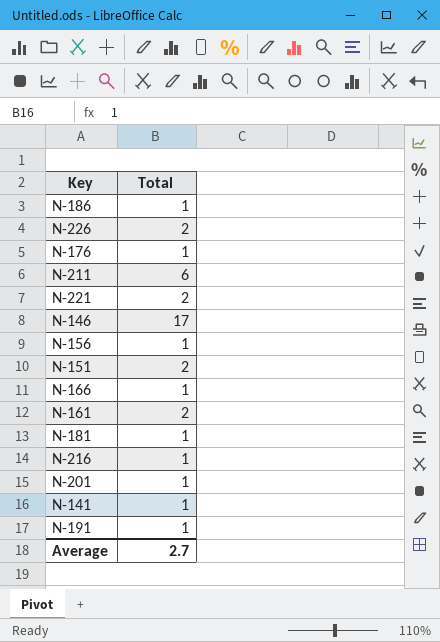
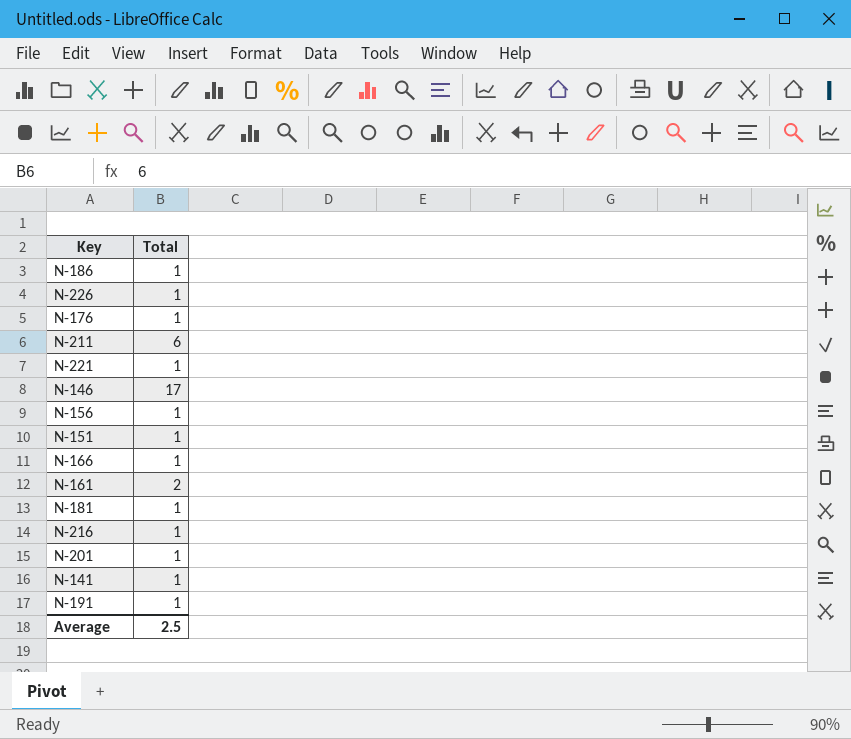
N-226 | Total: 2 -> 1
N-221 | Total: 2 -> 1
N-151 | Total: 2 -> 1
Average | Total: 2.7 -> 2.5

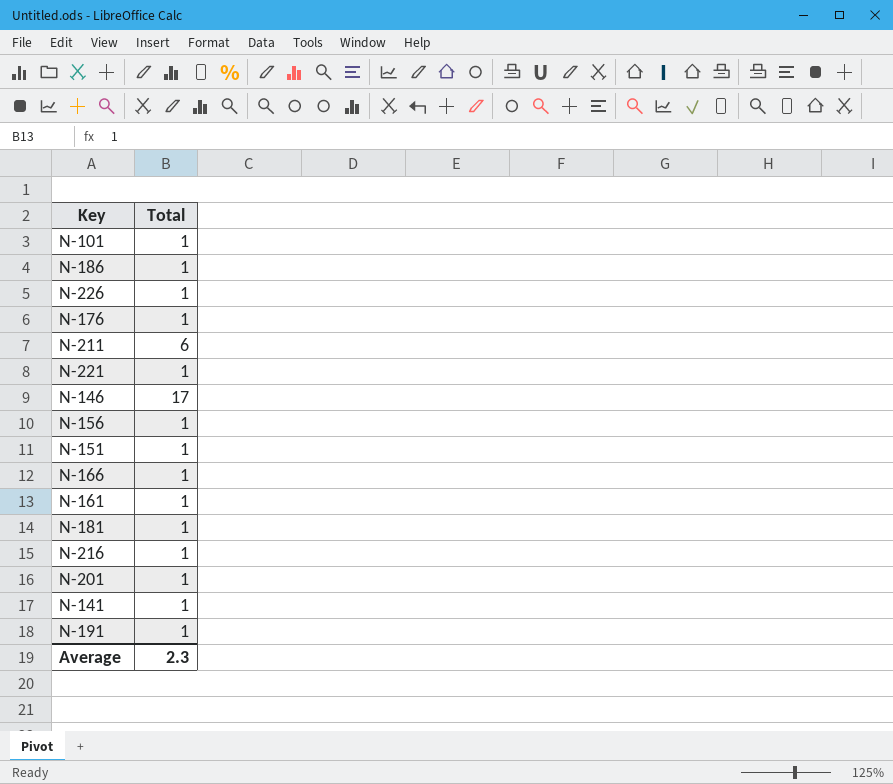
row N-101: none -> 1
N-161 | Total: 2 -> 1
Average | Total: 2.5 -> 2.3

